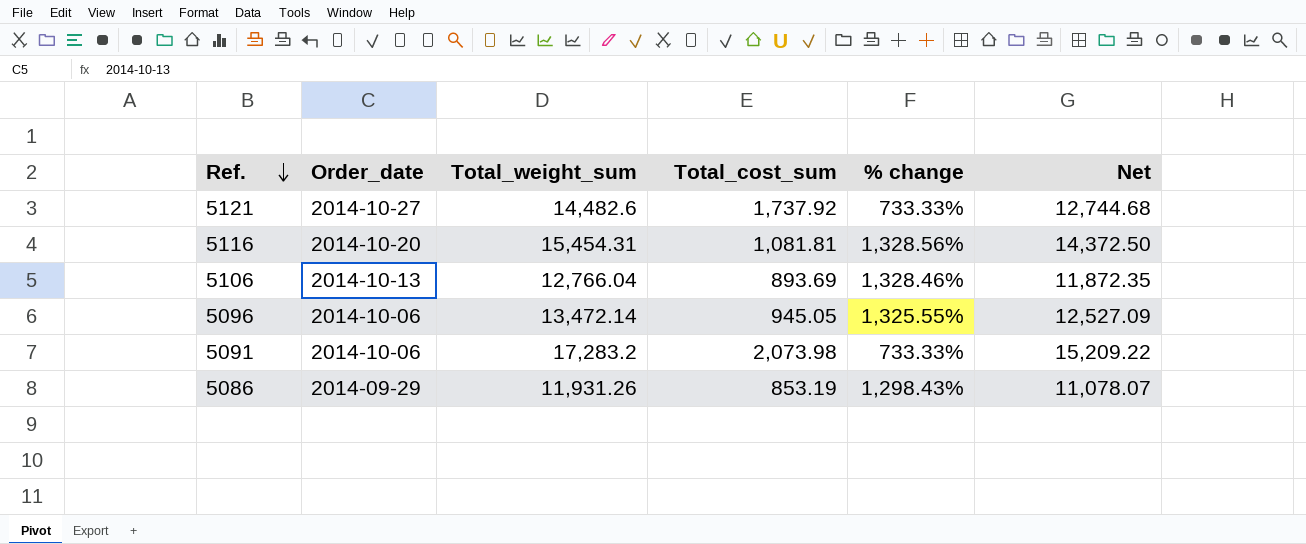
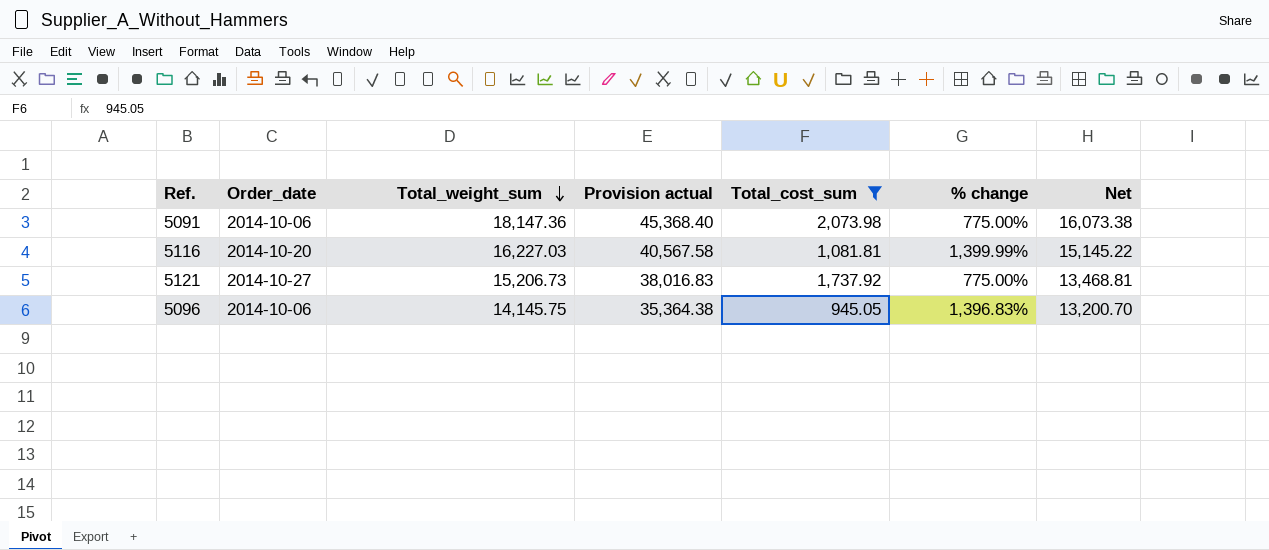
filter: none -> Total_cost_sum >= 945.05
row order: Ref. descending -> Total_weight_sum descending
column Provision actual | formula: none -> [Total_weight_sum] * 2.5
5091 | Total_weight_sum: 17,283.2 -> 18,147.36
5091 | % change: 733.33% -> 775.00%
5091 | Net: 15,209.22 -> 16,073.38
5116 | Total_weight_sum: 15,454.31 -> 16,227.03
5116 | % change: 1,328.56% -> 1,399.99%
5116 | Net: 14,372.50 -> 15,145.22
5121 | Total_weight_sum: 14,482.6 -> 15,206.73
5121 | % change: 733.33% -> 775.00%
5121 | Net: 12,744.68 -> 13,468.81
5096 | Total_weight_sum: 13,472.14 -> 14,145.75
5096 | % change: 1,325.55% -> 1,396.83%
5096 | Net: 12,527.09 -> 13,200.70

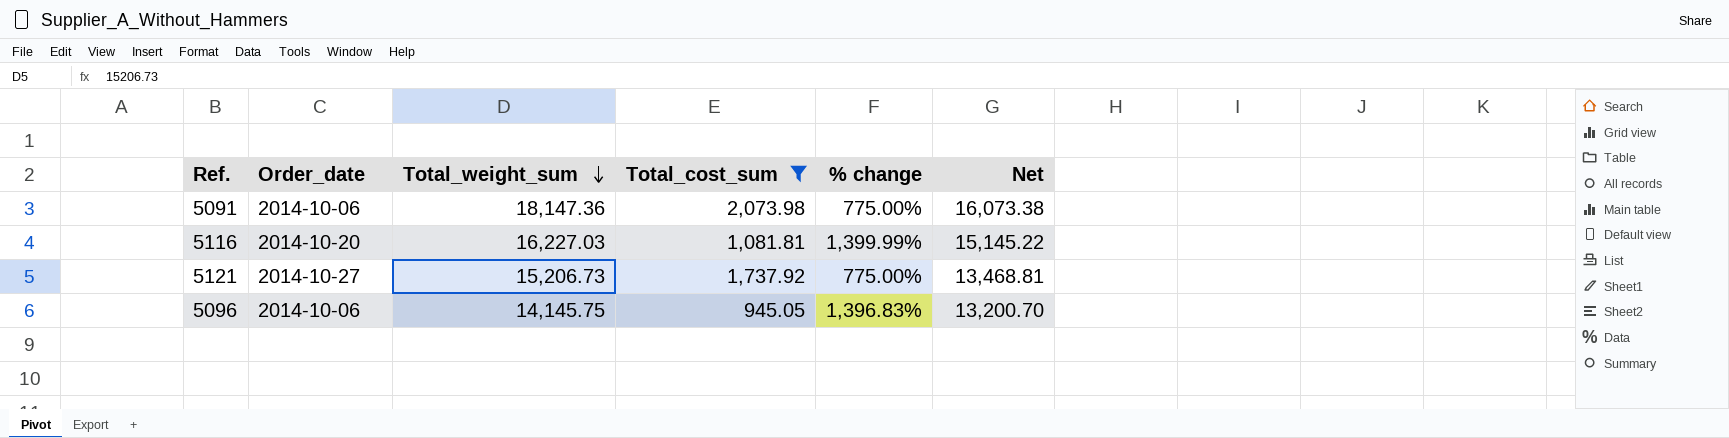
column Provision actual | formula: [Total_weight_sum] * 2.5 -> none

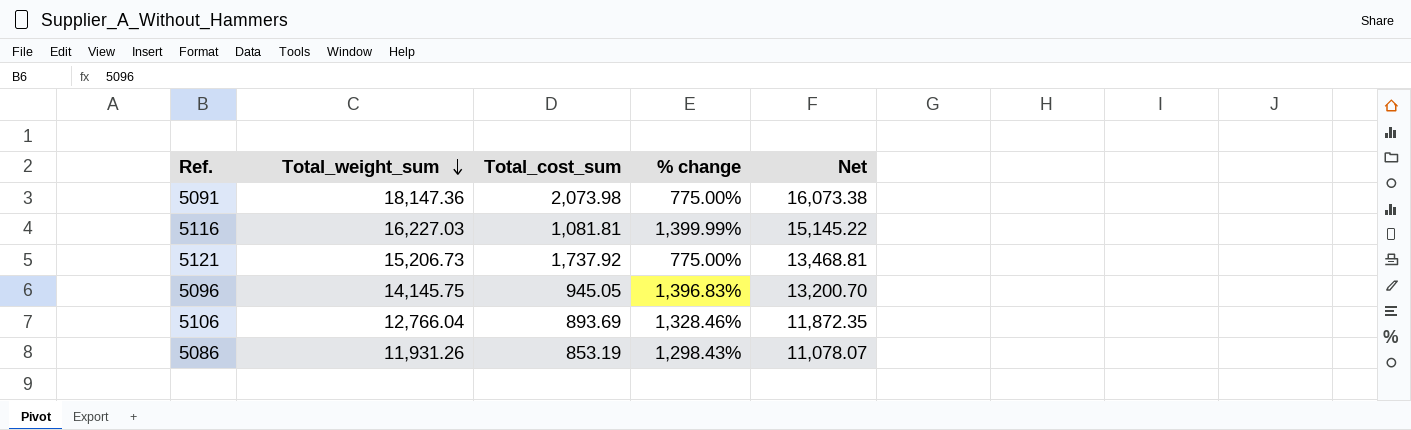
filter: Total_cost_sum >= 945.05 -> none
column Order_date | position: 2 -> none

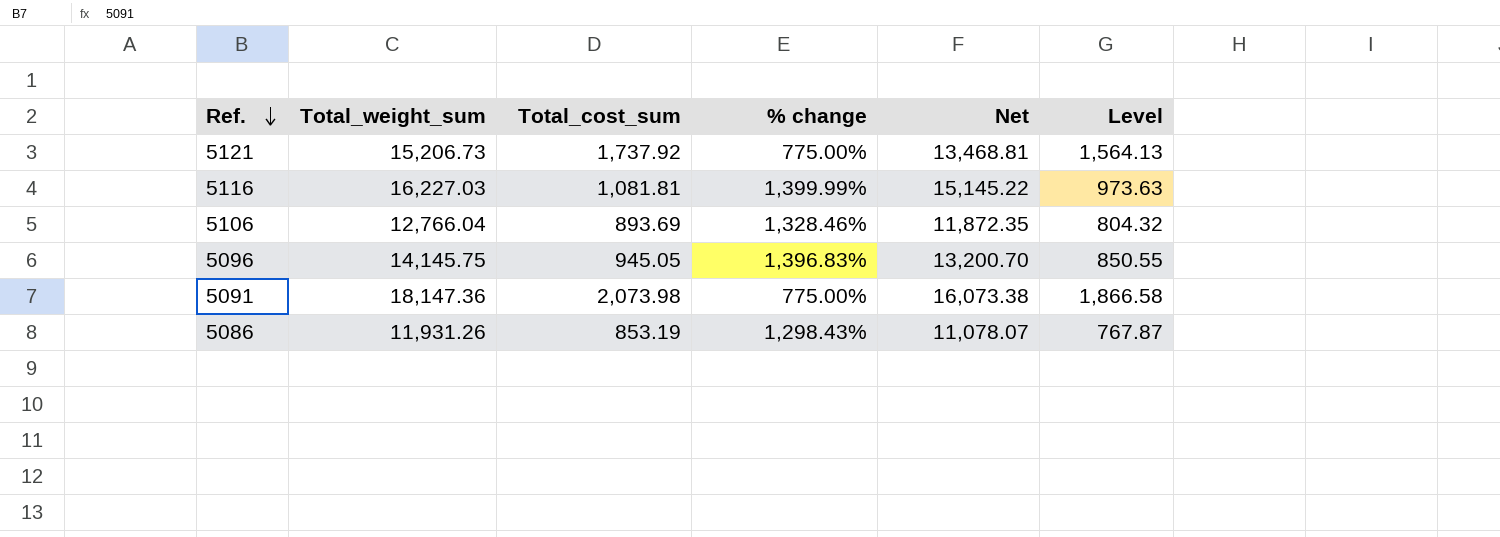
row order: Total_weight_sum descending -> Ref. descending
column Level | formula: none -> [Total_cost_sum] * 0.9

